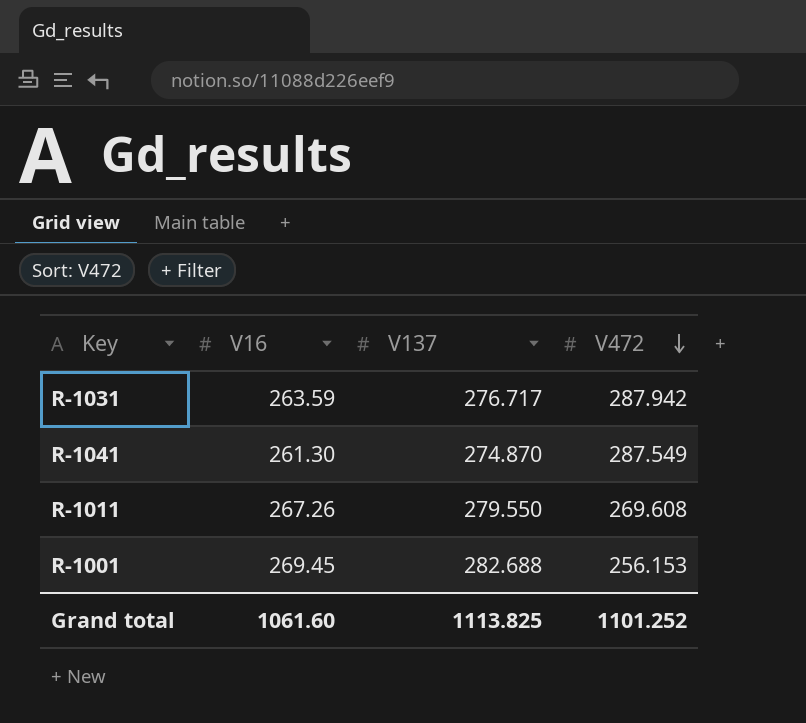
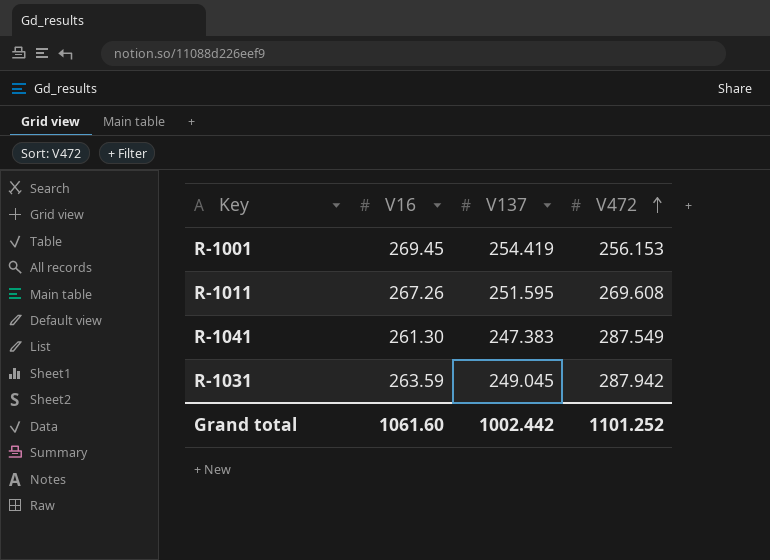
row order: V472 descending -> V472 ascending
R-1001 | V137: 282.688 -> 254.419
R-1011 | V137: 279.550 -> 251.595
R-1041 | V137: 274.870 -> 247.383
R-1031 | V137: 276.717 -> 249.045
Grand total | V137: 1113.825 -> 1002.442

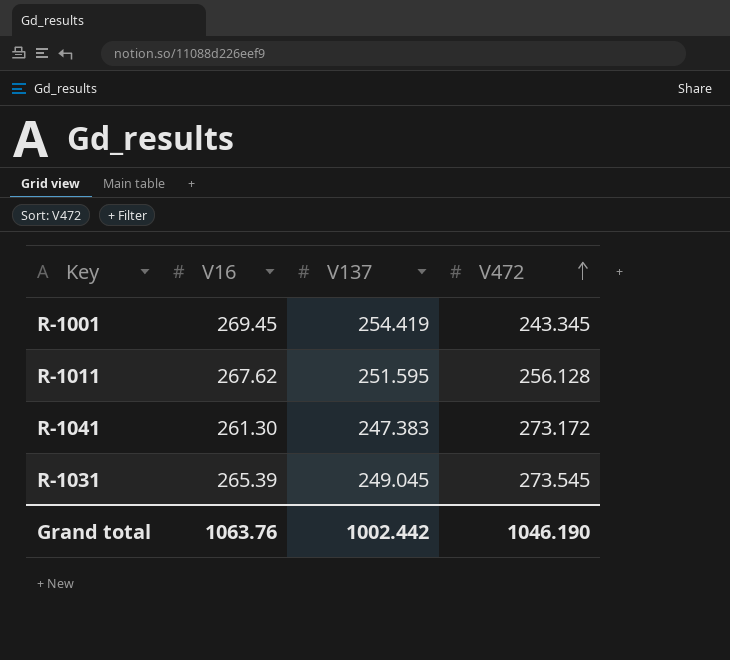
R-1001 | V472: 256.153 -> 243.345
R-1011 | V16: 267.26 -> 267.62
R-1011 | V472: 269.608 -> 256.128
R-1041 | V472: 287.549 -> 273.172
R-1031 | V16: 263.59 -> 265.39
R-1031 | V472: 287.942 -> 273.545
Grand total | V16: 1061.60 -> 1063.76
Grand total | V472: 1101.252 -> 1046.190

